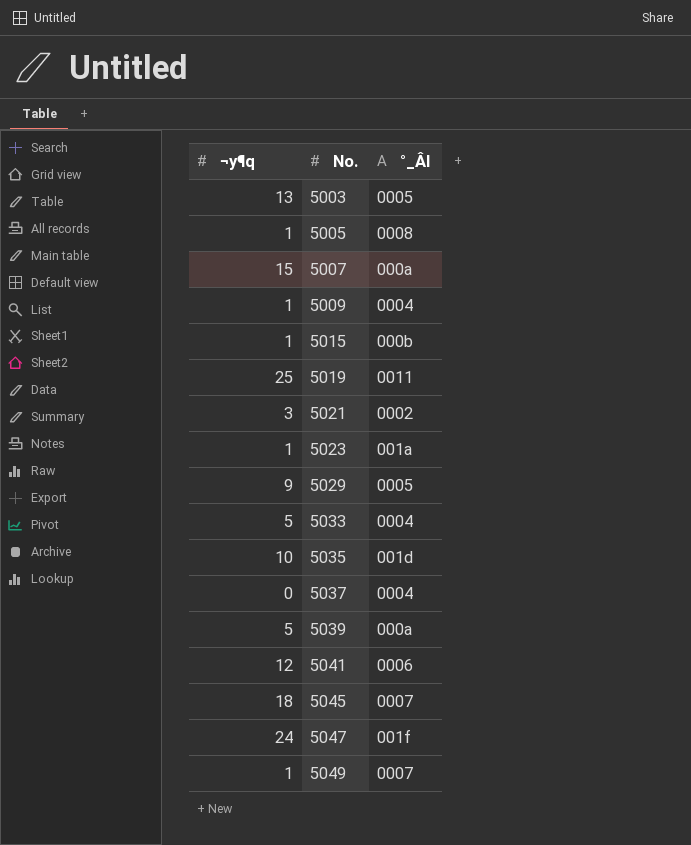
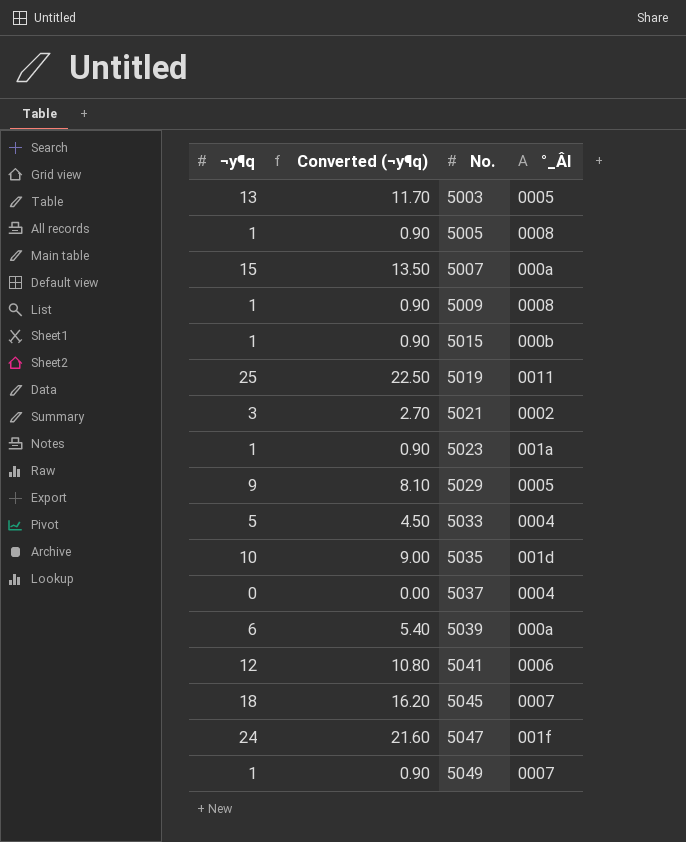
column Converted (¬y¶q) | formula: none -> [¬y¶q] * 0.9
5009 | °_ÂI: 0004 -> 0008
5039 | ¬y¶q: 5 -> 6

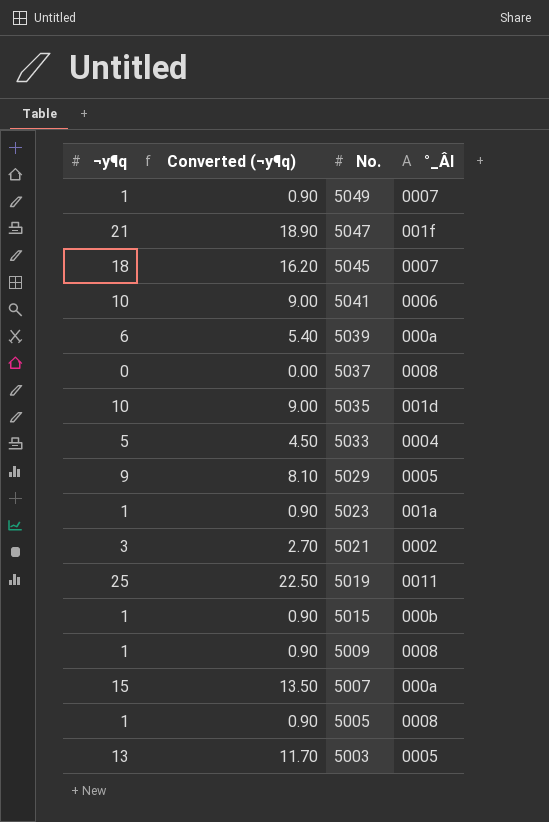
row order: No. ascending -> No. descending
5047 | ¬y¶q: 24 -> 21
5047 | Converted (¬y¶q): 21.60 -> 18.90
5041 | ¬y¶q: 12 -> 10
5041 | Converted (¬y¶q): 10.80 -> 9.00
5037 | °_ÂI: 0004 -> 0008

